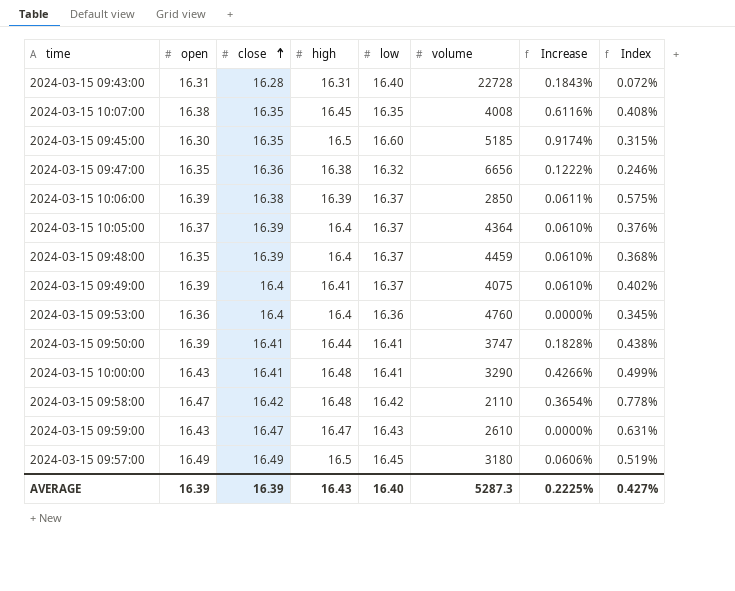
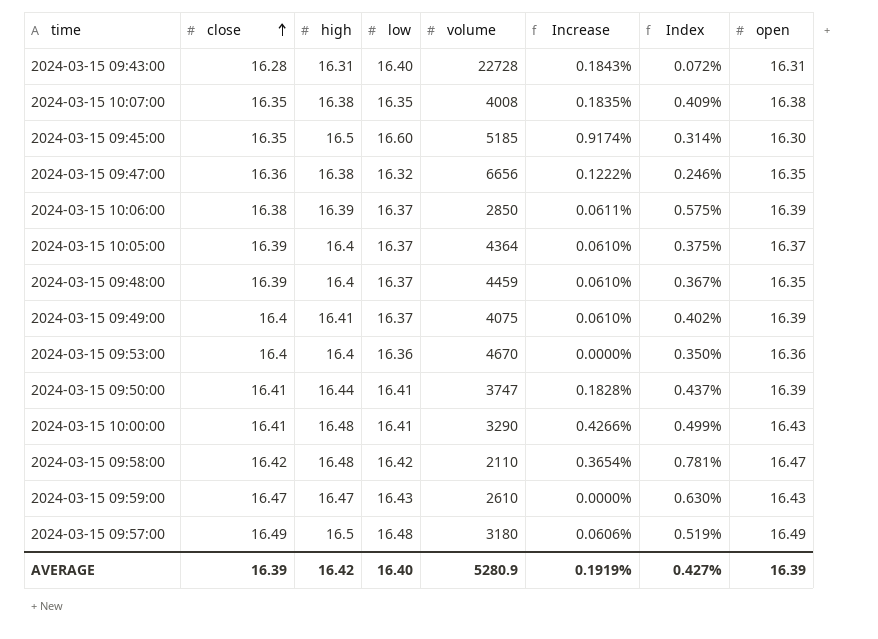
column Index | formula: [close] / [volume] -> [open] / [volume]
column open | position: 2 -> 8
2024-03-15 10:07:00 | high: 16.45 -> 16.38
2024-03-15 10:07:00 | Increase: 0.6116% -> 0.1835%
2024-03-15 09:53:00 | volume: 4760 -> 4670
2024-03-15 09:57:00 | low: 16.45 -> 16.48
AVERAGE | high: 16.43 -> 16.42
AVERAGE | volume: 5287.3 -> 5280.9
AVERAGE | Increase: 0.2225% -> 0.1919%

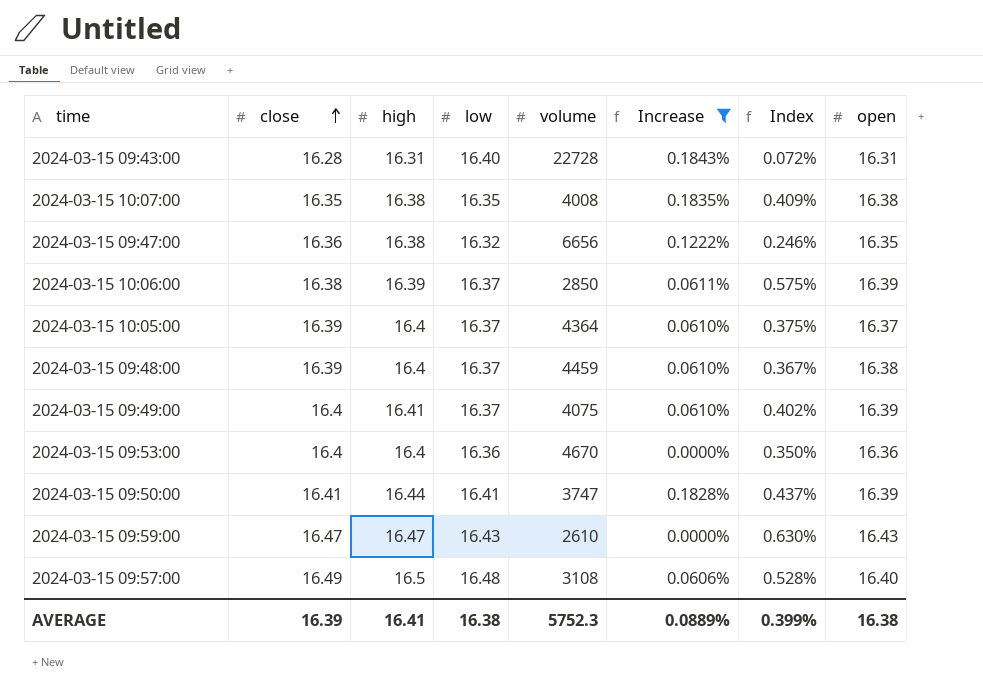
filter: none -> Increase <= 0.1843%
2024-03-15 09:48:00 | open: 16.35 -> 16.38
2024-03-15 09:57:00 | volume: 3180 -> 3108
2024-03-15 09:57:00 | Index: 0.519% -> 0.528%
2024-03-15 09:57:00 | open: 16.49 -> 16.40
AVERAGE | high: 16.42 -> 16.41
AVERAGE | low: 16.40 -> 16.38
AVERAGE | volume: 5280.9 -> 5752.3
AVERAGE | Increase: 0.1919% -> 0.0889%
AVERAGE | Index: 0.427% -> 0.399%
AVERAGE | open: 16.39 -> 16.38

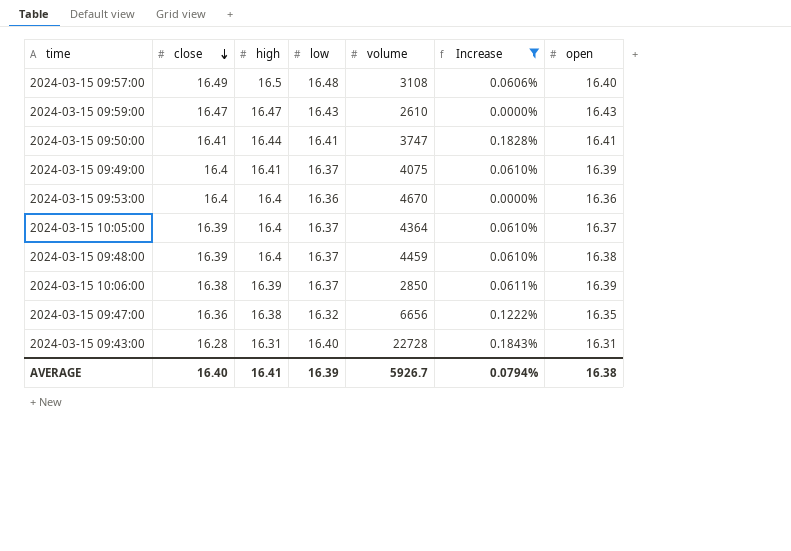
row order: close ascending -> close descending
column Index | formula: [open] / [volume] -> none
row 2024-03-15 10:07:00: 16.35 | 16.38 | 16.35 | 4008 | 0.1835% | 0.409% | 16.38 -> none
2024-03-15 09:50:00 | open: 16.39 -> 16.41
AVERAGE | close: 16.39 -> 16.40
AVERAGE | low: 16.38 -> 16.39
AVERAGE | volume: 5752.3 -> 5926.7
AVERAGE | Increase: 0.0889% -> 0.0794%

